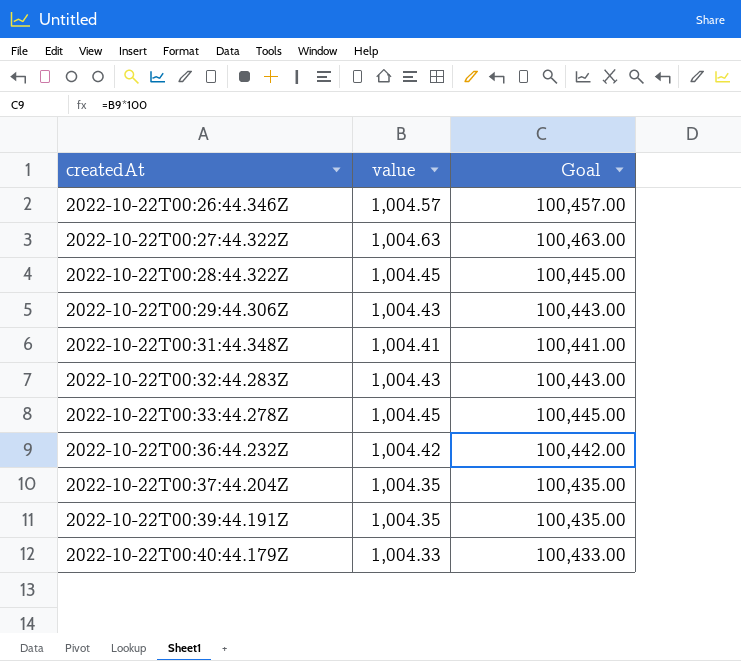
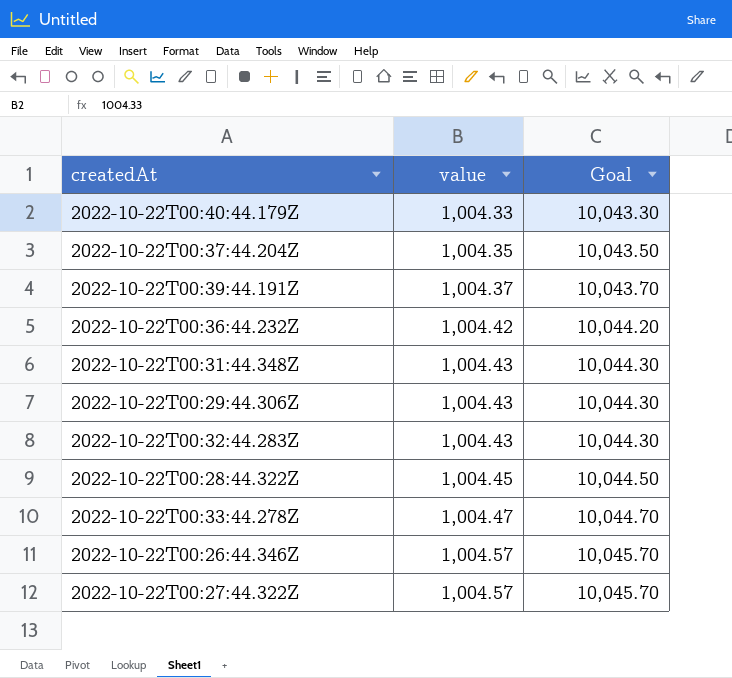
row order: createdAt ascending -> value ascending
column Goal | formula: [value] * 100 -> [value] * 10
2022-10-22T00:39:44.191Z | value: 1,004.35 -> 1,004.37
2022-10-22T00:31:44.348Z | value: 1,004.41 -> 1,004.43
2022-10-22T00:33:44.278Z | value: 1,004.45 -> 1,004.47
2022-10-22T00:27:44.322Z | value: 1,004.63 -> 1,004.57

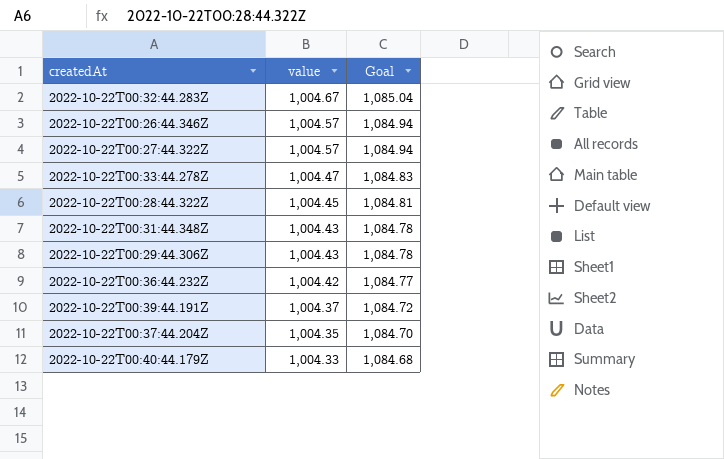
row order: value ascending -> value descending
column Goal | formula: [value] * 10 -> [value] * 1.08
2022-10-22T00:32:44.283Z | value: 1,004.43 -> 1,004.67

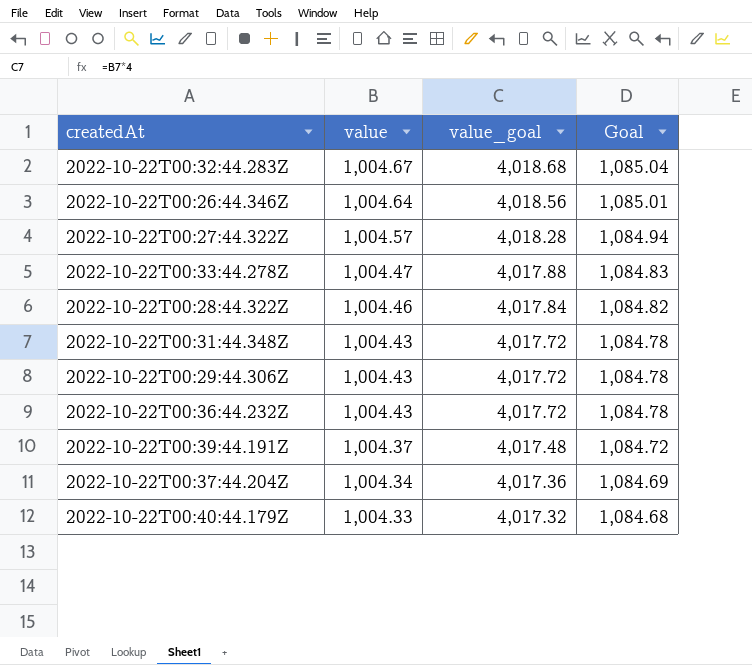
column value_goal | formula: none -> [value] * 4
2022-10-22T00:26:44.346Z | value: 1,004.57 -> 1,004.64
2022-10-22T00:26:44.346Z | Goal: 1,084.94 -> 1,085.01
2022-10-22T00:28:44.322Z | value: 1,004.45 -> 1,004.46
2022-10-22T00:28:44.322Z | Goal: 1,084.81 -> 1,084.82
2022-10-22T00:36:44.232Z | value: 1,004.42 -> 1,004.43
2022-10-22T00:36:44.232Z | Goal: 1,084.77 -> 1,084.78
2022-10-22T00:37:44.204Z | value: 1,004.35 -> 1,004.34
2022-10-22T00:37:44.204Z | Goal: 1,084.70 -> 1,084.69

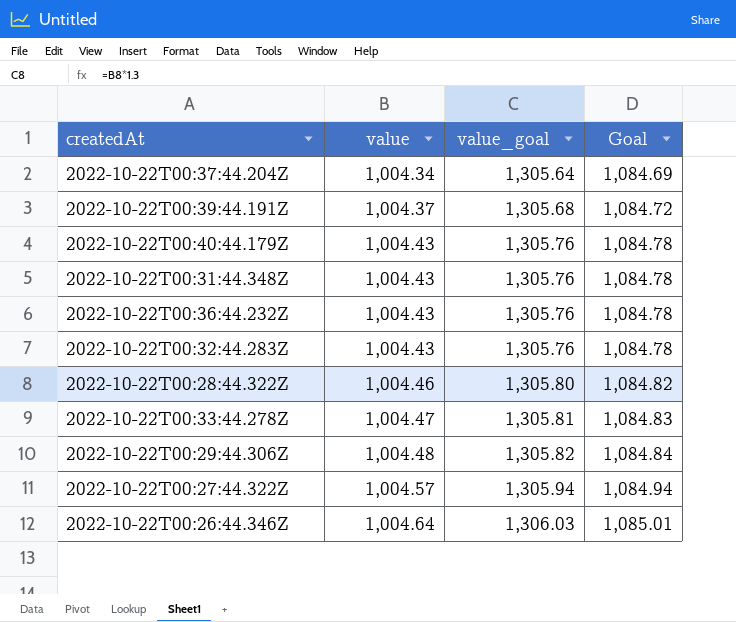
row order: value descending -> value ascending
column value_goal | formula: [value] * 4 -> [value] * 1.3
2022-10-22T00:40:44.179Z | value: 1,004.33 -> 1,004.43
2022-10-22T00:40:44.179Z | Goal: 1,084.68 -> 1,084.78
2022-10-22T00:32:44.283Z | value: 1,004.67 -> 1,004.43
2022-10-22T00:32:44.283Z | Goal: 1,085.04 -> 1,084.78
2022-10-22T00:29:44.306Z | value: 1,004.43 -> 1,004.48
2022-10-22T00:29:44.306Z | Goal: 1,084.78 -> 1,084.84

